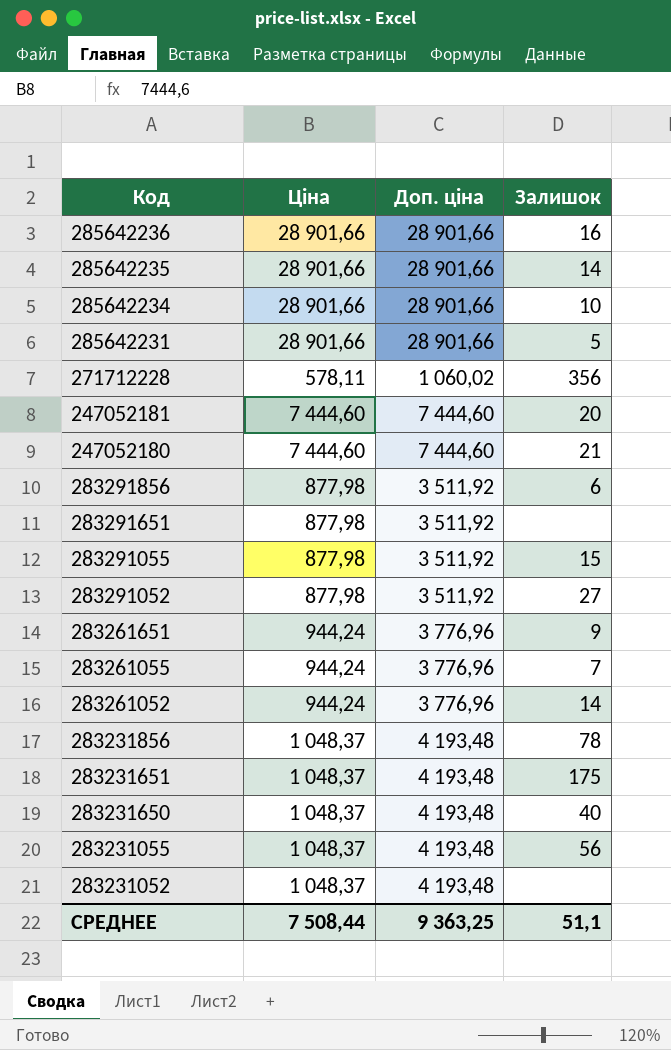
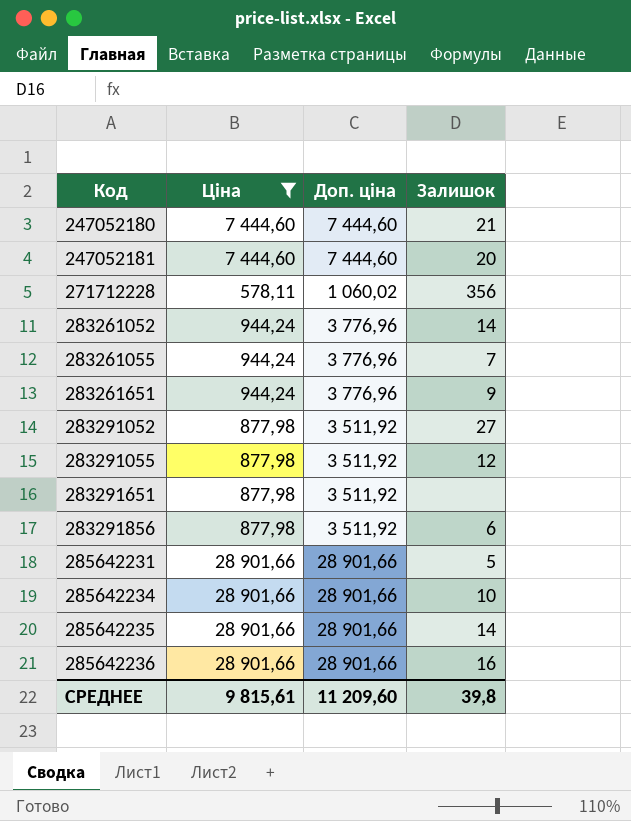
filter: none -> Ціна != 1 048,37
row order: none -> Код ascending
283291055 | Залишок: 15 -> 12
СРЕДНЕЕ | Ціна: 7 508,44 -> 9 815,61
СРЕДНЕЕ | Доп. ціна: 9 363,25 -> 11 209,60
СРЕДНЕЕ | Залишок: 51,1 -> 39,8

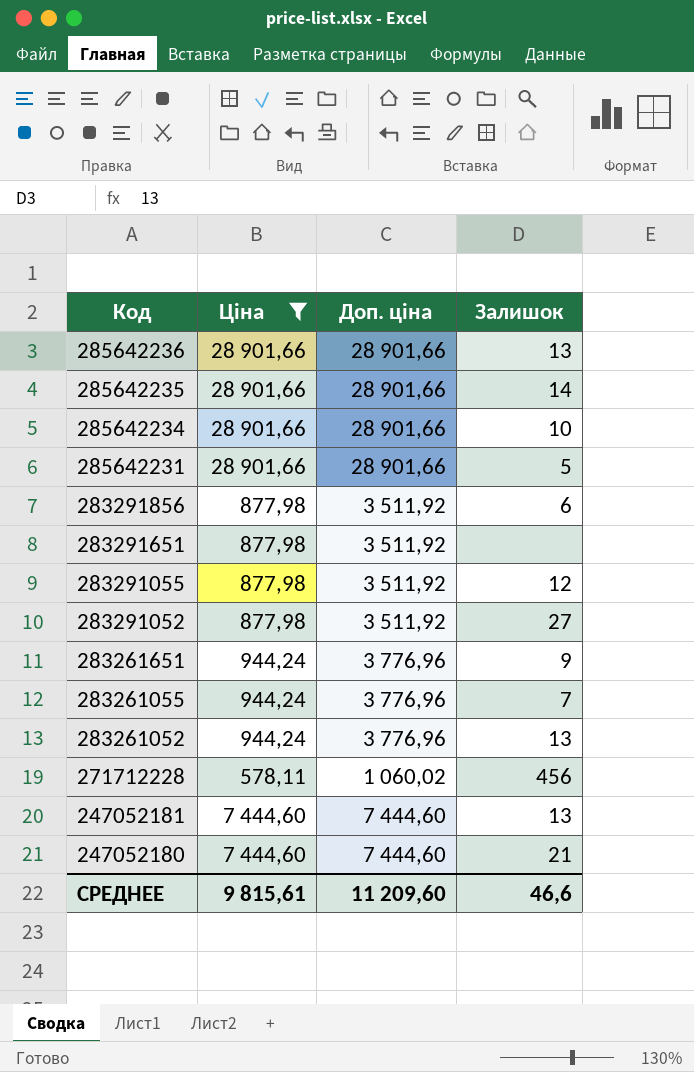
row order: Код ascending -> Код descending
285642236 | Залишок: 16 -> 13
283261052 | Залишок: 14 -> 13
271712228 | Залишок: 356 -> 456
247052181 | Залишок: 20 -> 13
СРЕДНЕЕ | Залишок: 39,8 -> 46,6

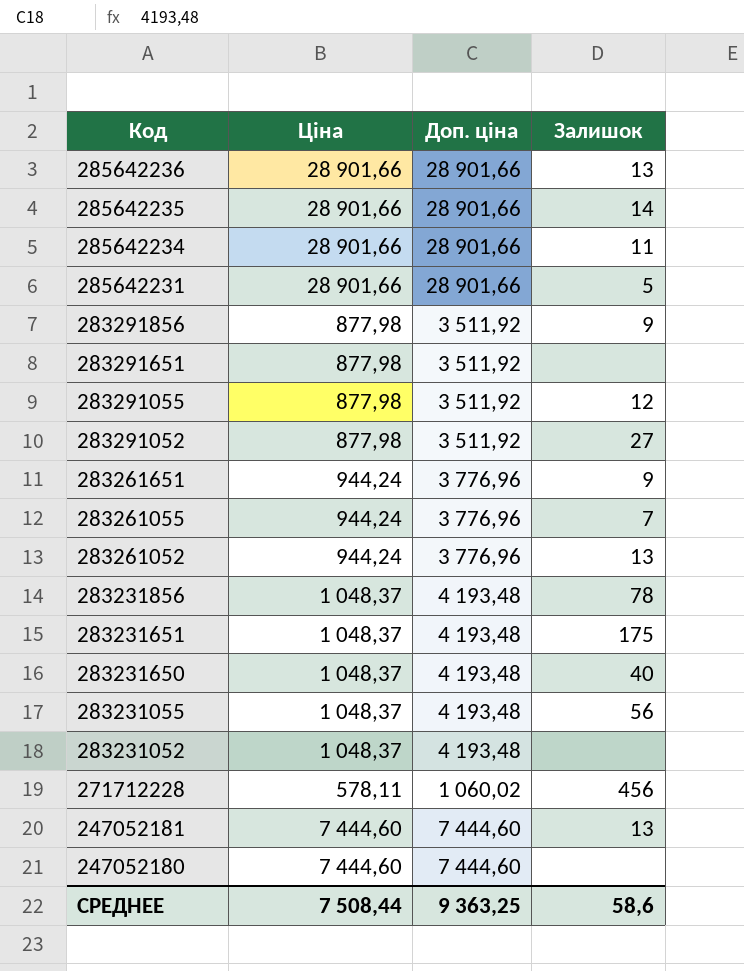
filter: Ціна != 1 048,37 -> none
285642234 | Залишок: 10 -> 11
283291856 | Залишок: 6 -> 9
247052180 | Залишок: 21 -> none
СРЕДНЕЕ | Ціна: 9 815,61 -> 7 508,44
СРЕДНЕЕ | Доп. ціна: 11 209,60 -> 9 363,25
СРЕДНЕЕ | Залишок: 46,6 -> 58,6

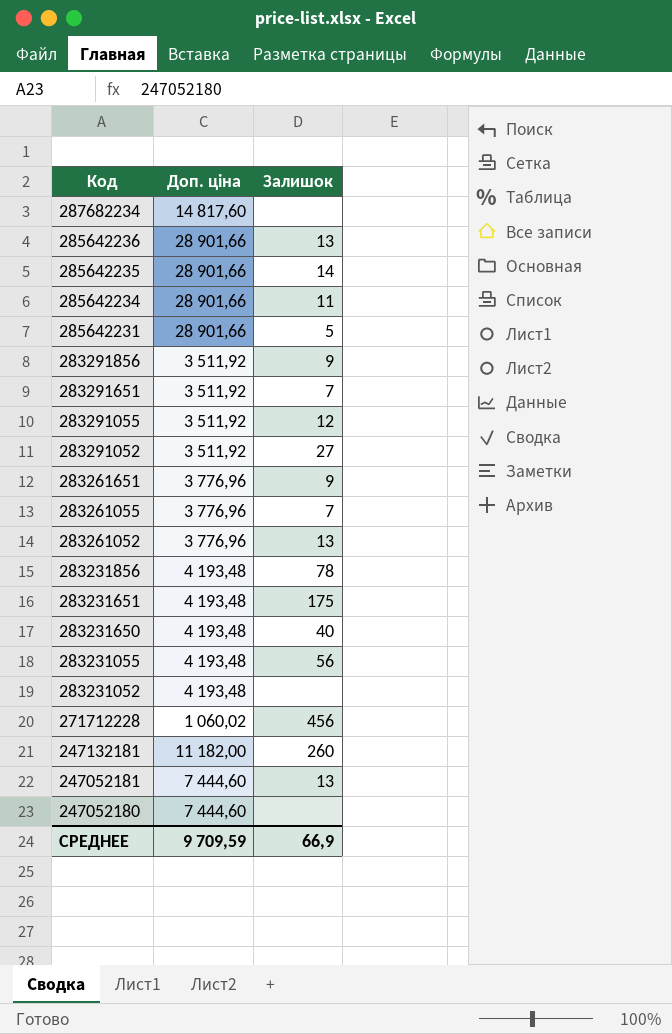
column Ціна | position: 2 -> none
row 287682234: none -> 14 817,60 | none
283291651 | Залишок: none -> 7
row 247132181: none -> 11 182,00 | 260
СРЕДНЕЕ | Доп. ціна: 9 363,25 -> 9 709,59
СРЕДНЕЕ | Залишок: 58,6 -> 66,9

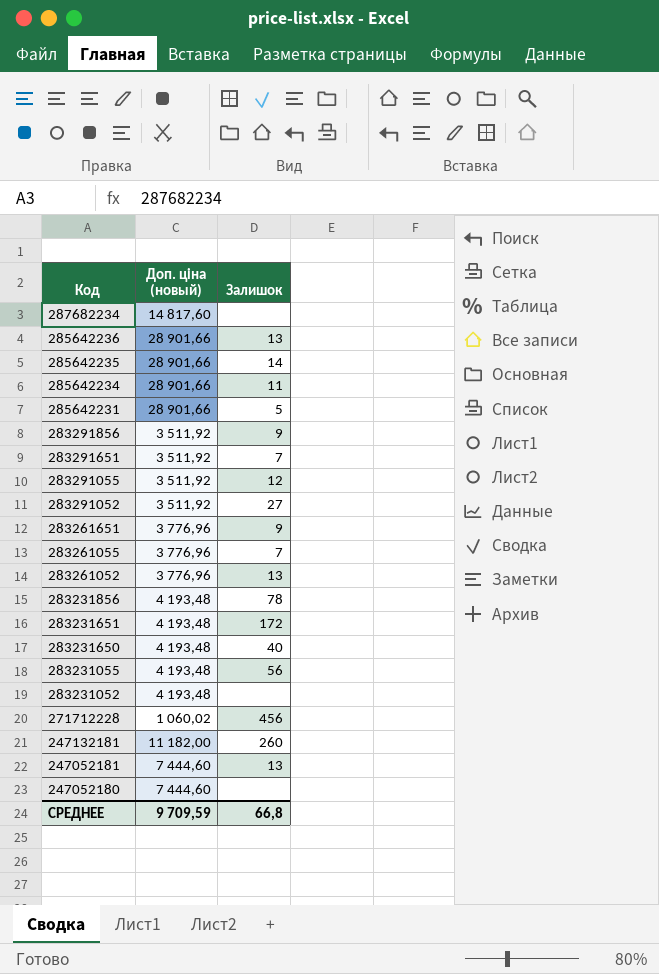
column name: Доп. ціна -> Доп. ціна (новый)
283231651 | Залишок: 175 -> 172
СРЕДНЕЕ | Залишок: 66,9 -> 66,8

